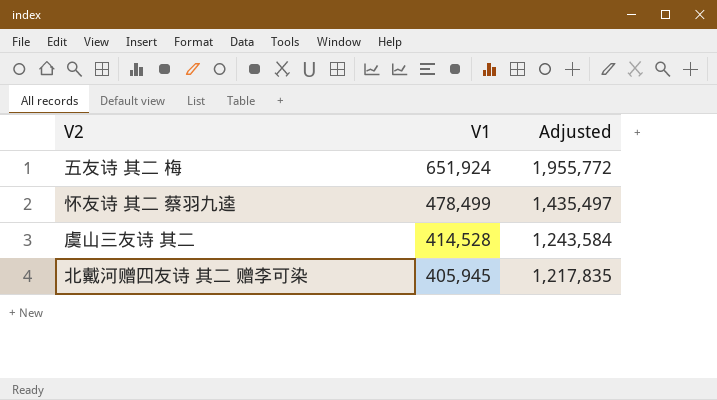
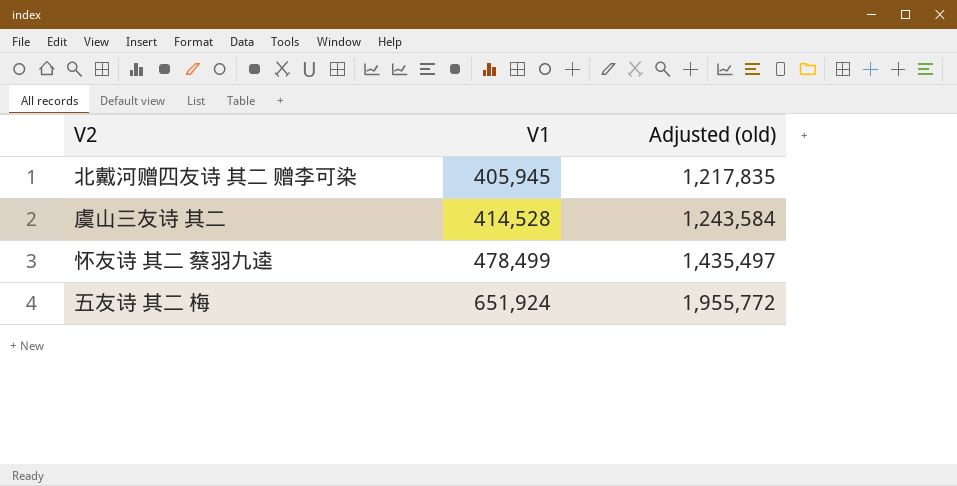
row order: V1 descending -> V1 ascending
column name: Adjusted -> Adjusted (old)

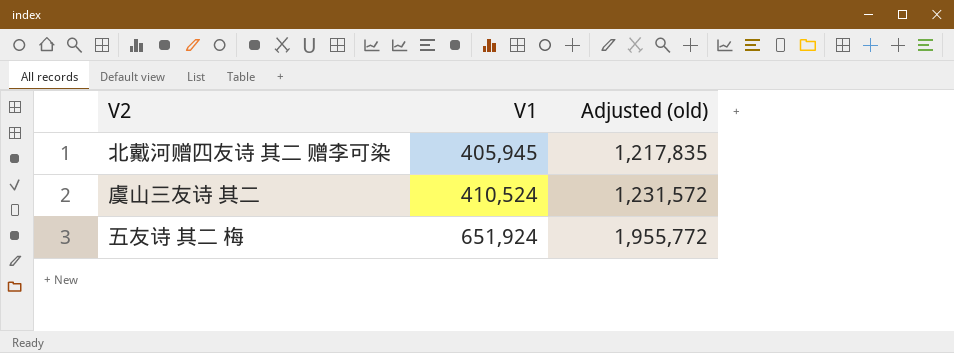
row 怀友诗 其二 蔡羽九逵: 478,499 | 1,435,497 -> none
虞山三友诗 其二 | V1: 414,528 -> 410,524
虞山三友诗 其二 | Adjusted (old): 1,243,584 -> 1,231,572

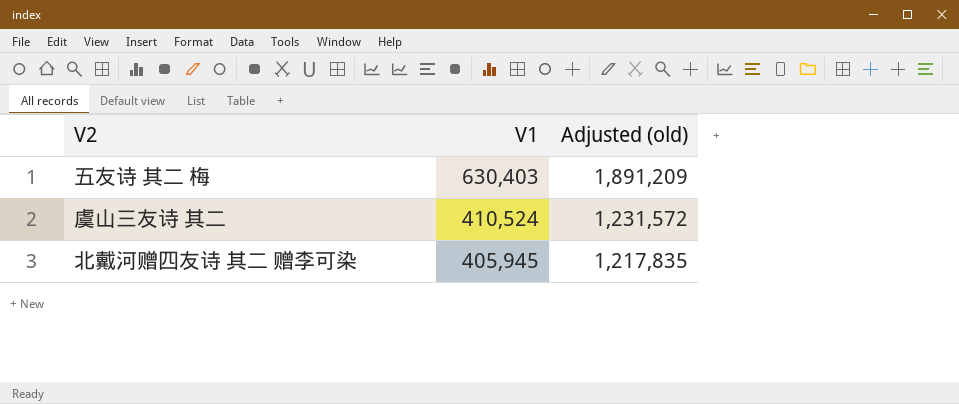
row order: V1 ascending -> V1 descending
五友诗 其二 梅 | V1: 651,924 -> 630,403
五友诗 其二 梅 | Adjusted (old): 1,955,772 -> 1,891,209

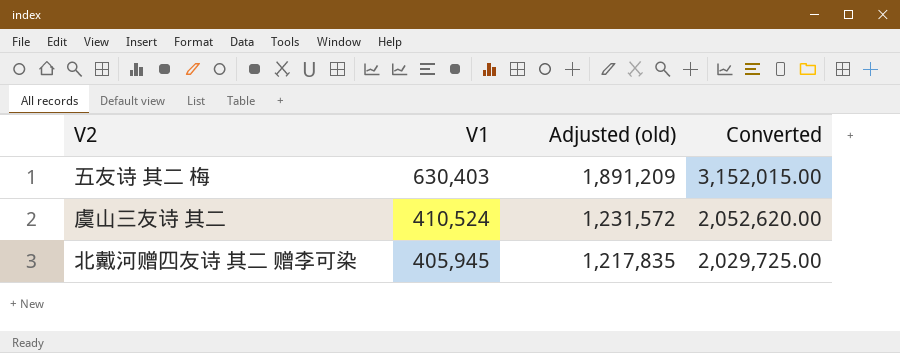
column Converted | formula: none -> [V1] * 5

